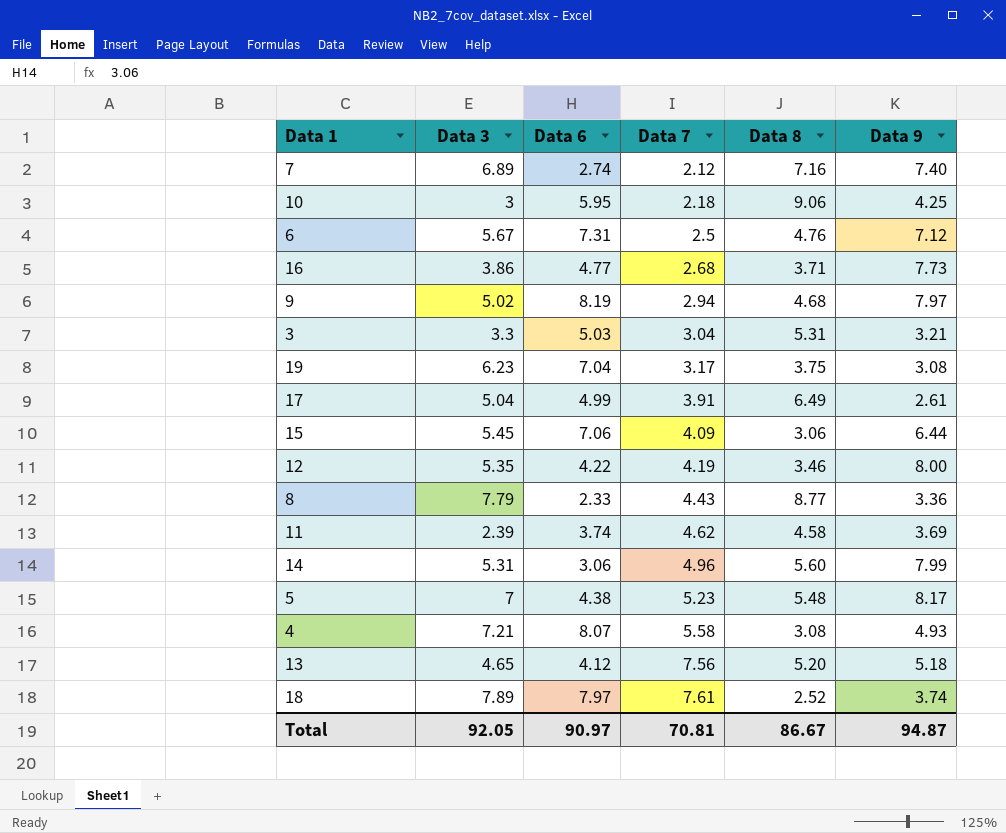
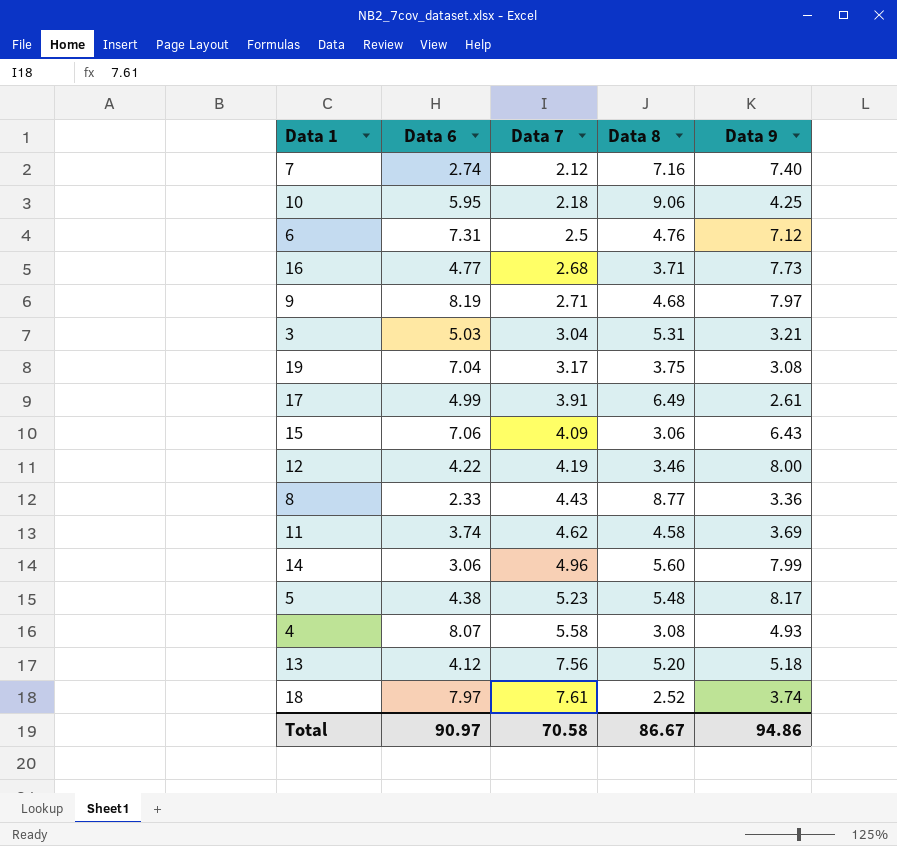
column Data 3 | position: 2 -> none
9 | Data 7: 2.94 -> 2.71
15 | Data 9: 6.44 -> 6.43
Total | Data 7: 70.81 -> 70.58
Total | Data 9: 94.87 -> 94.86

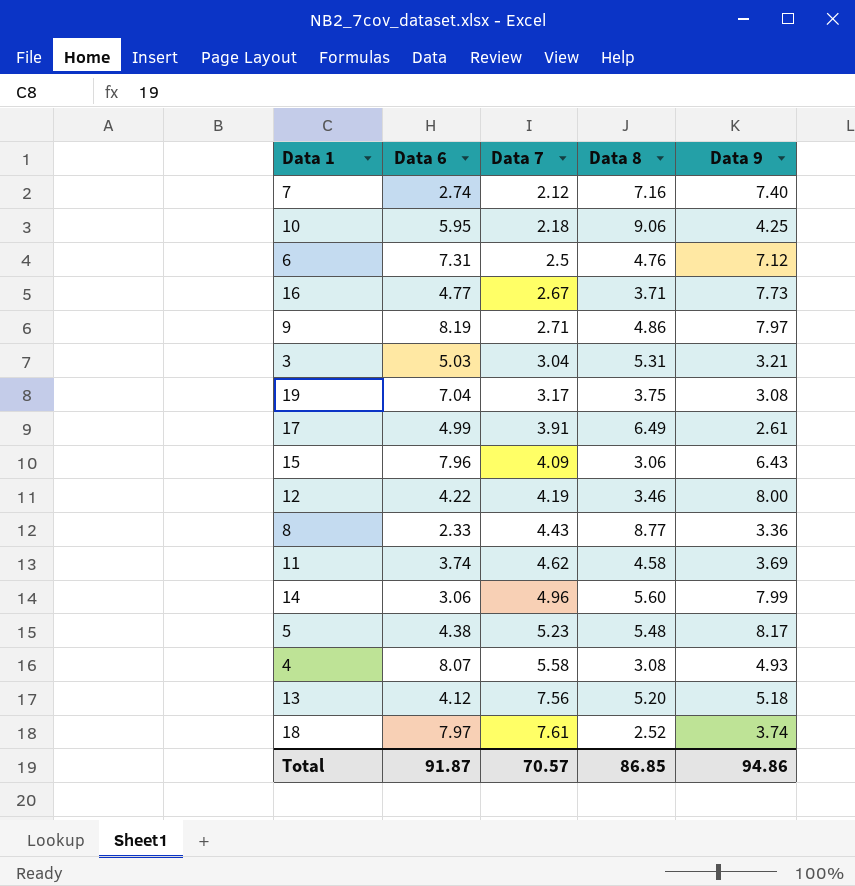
16 | Data 7: 2.68 -> 2.67
9 | Data 8: 4.68 -> 4.86
15 | Data 6: 7.06 -> 7.96
Total | Data 6: 90.97 -> 91.87
Total | Data 7: 70.58 -> 70.57
Total | Data 8: 86.67 -> 86.85

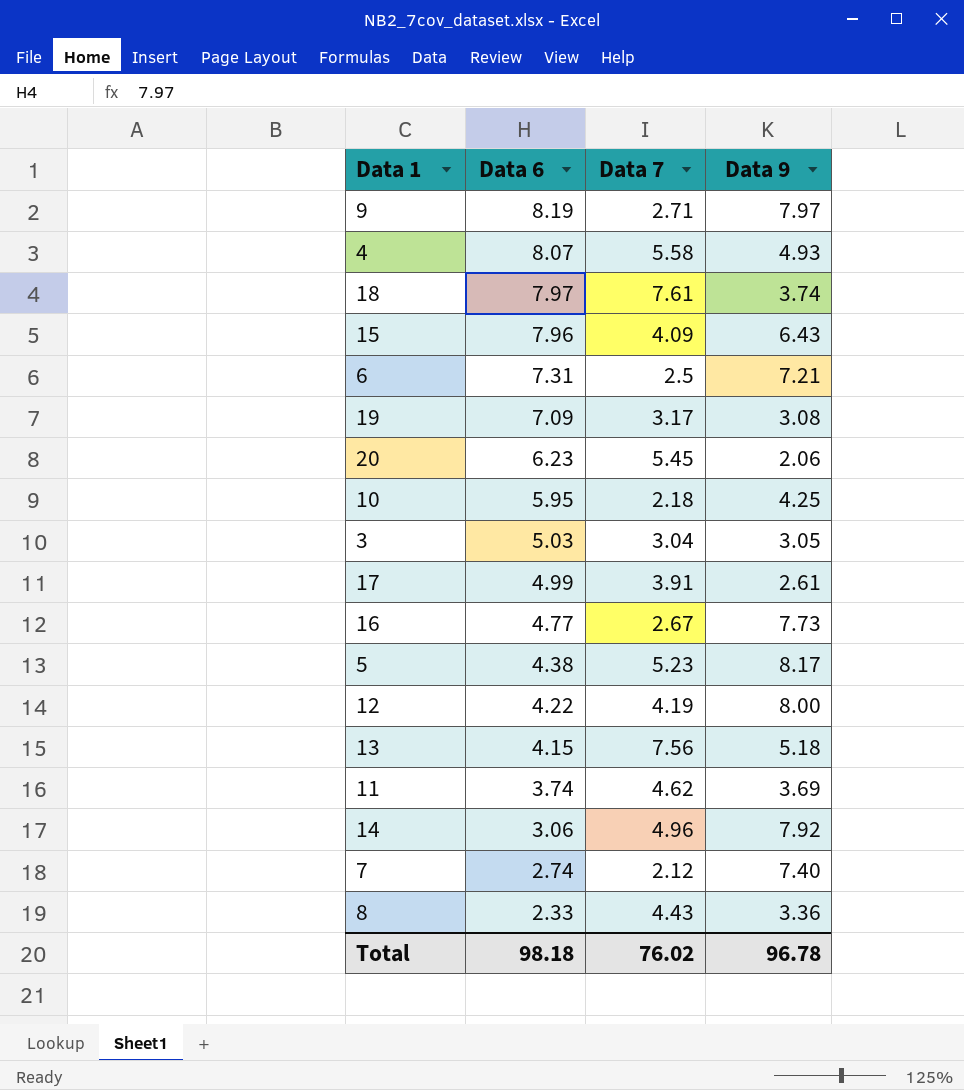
row order: Data 7 ascending -> Data 6 descending
column Data 8 | position: 4 -> none
6 | Data 9: 7.12 -> 7.21
19 | Data 6: 7.04 -> 7.09
row 20: none -> 6.23 | 5.45 | 2.06
3 | Data 9: 3.21 -> 3.05
13 | Data 6: 4.12 -> 4.15
14 | Data 9: 7.99 -> 7.92
Total | Data 6: 91.87 -> 98.18
Total | Data 7: 70.57 -> 76.02
Total | Data 9: 94.86 -> 96.78

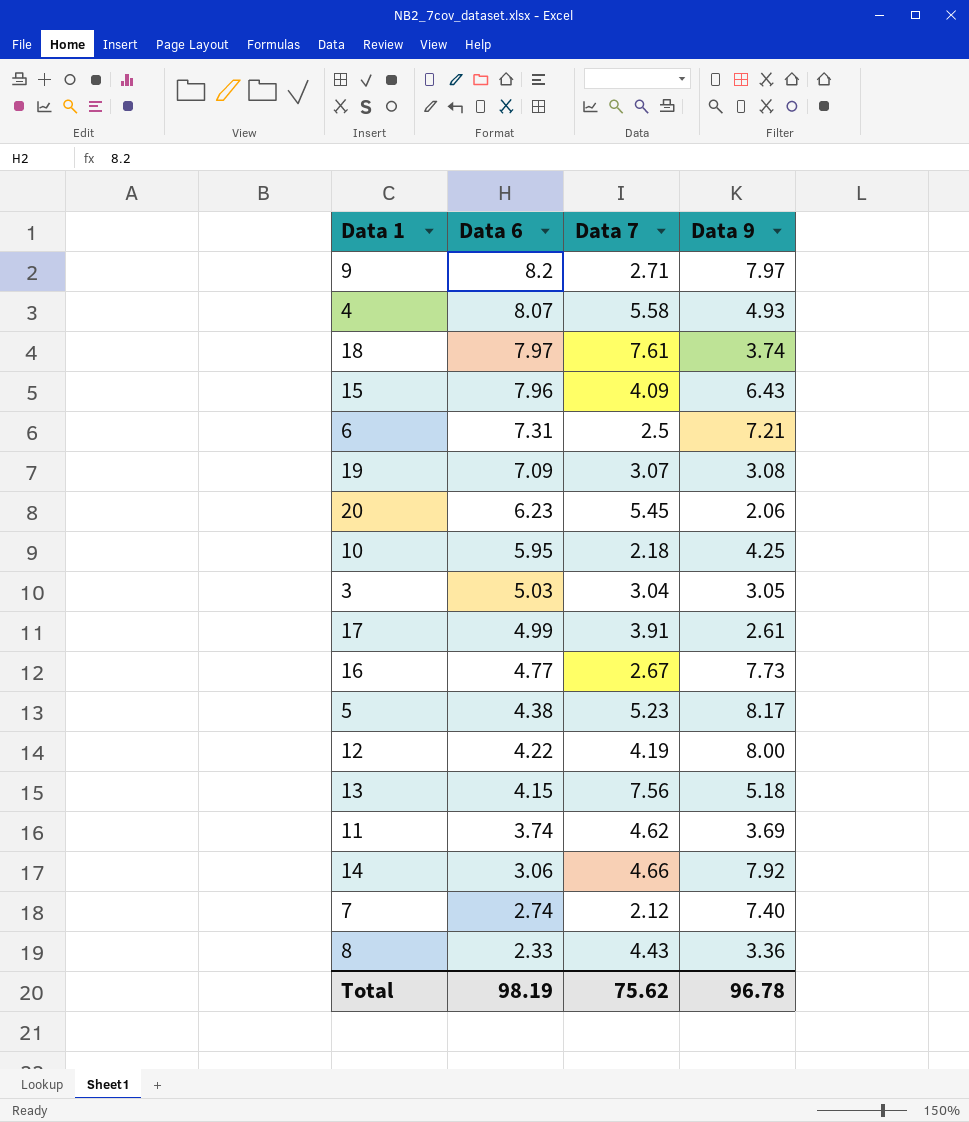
9 | Data 6: 8.19 -> 8.2
19 | Data 7: 3.17 -> 3.07
14 | Data 7: 4.96 -> 4.66
Total | Data 6: 98.18 -> 98.19
Total | Data 7: 76.02 -> 75.62

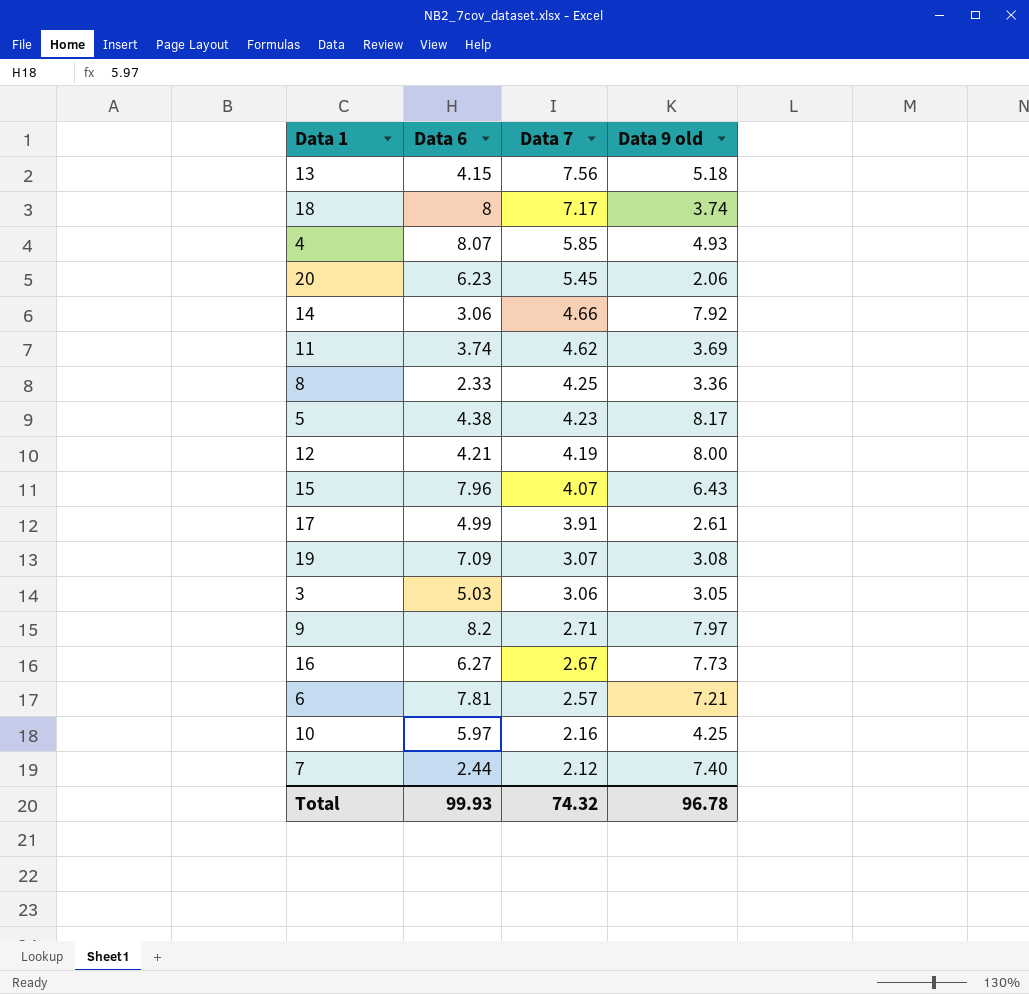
row order: Data 6 descending -> Data 7 descending
column name: Data 9 -> Data 9 old
18 | Data 6: 7.97 -> 8
18 | Data 7: 7.61 -> 7.17
4 | Data 7: 5.58 -> 5.85
8 | Data 7: 4.43 -> 4.25
5 | Data 7: 5.23 -> 4.23
12 | Data 6: 4.22 -> 4.21
15 | Data 7: 4.09 -> 4.07
3 | Data 7: 3.04 -> 3.06
16 | Data 6: 4.77 -> 6.27
6 | Data 6: 7.31 -> 7.81
6 | Data 7: 2.5 -> 2.57
10 | Data 6: 5.95 -> 5.97
10 | Data 7: 2.18 -> 2.16
7 | Data 6: 2.74 -> 2.44
Total | Data 6: 98.19 -> 99.93
Total | Data 7: 75.62 -> 74.32

